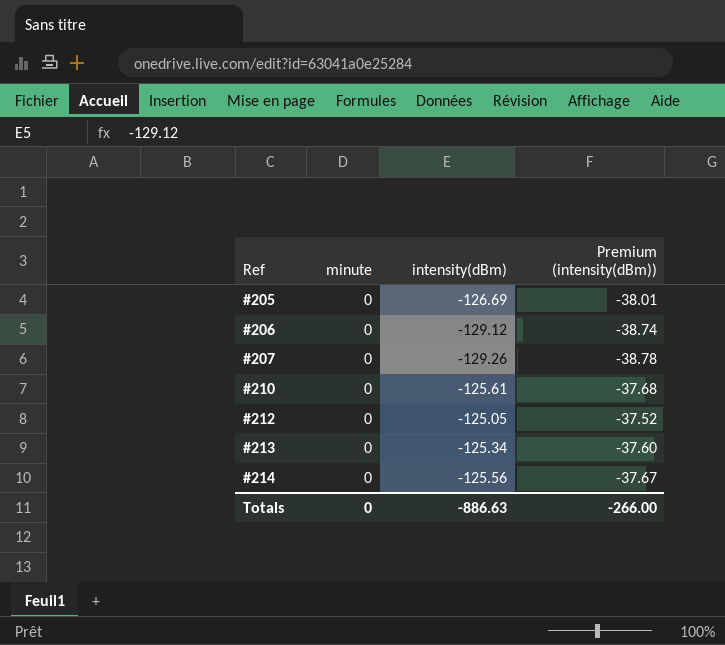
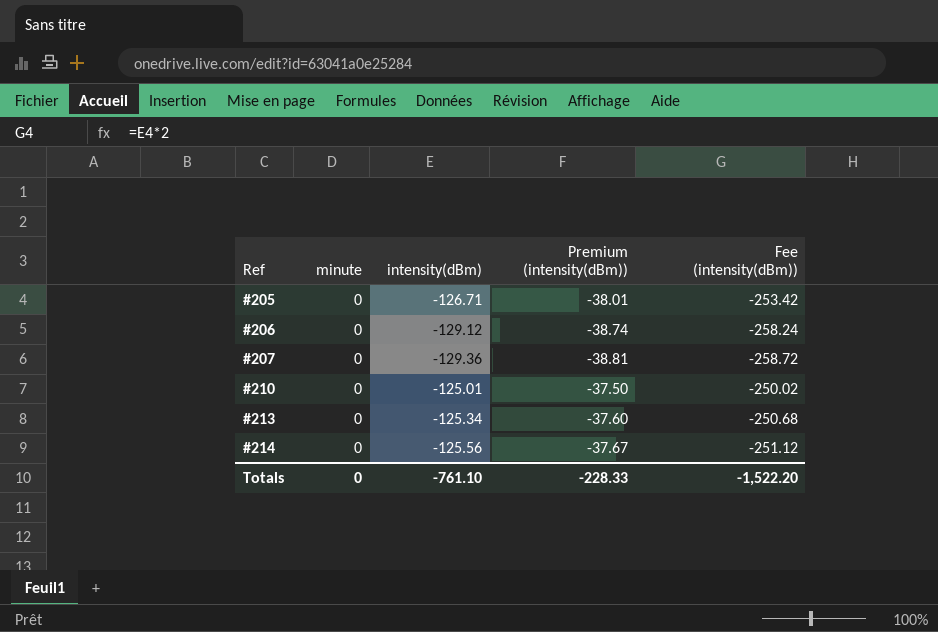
column Fee (intensity(dBm)) | formula: none -> [intensity(dBm)] * 2
row #212: 0 | -125.05 | -37.52 -> none
#205 | intensity(dBm): -126.69 -> -126.71
#207 | intensity(dBm): -129.26 -> -129.36
#207 | Premium (intensity(dBm)): -38.78 -> -38.81
#210 | intensity(dBm): -125.61 -> -125.01
#210 | Premium (intensity(dBm)): -37.68 -> -37.50
Totals | intensity(dBm): -886.63 -> -761.10
Totals | Premium (intensity(dBm)): -266.00 -> -228.33

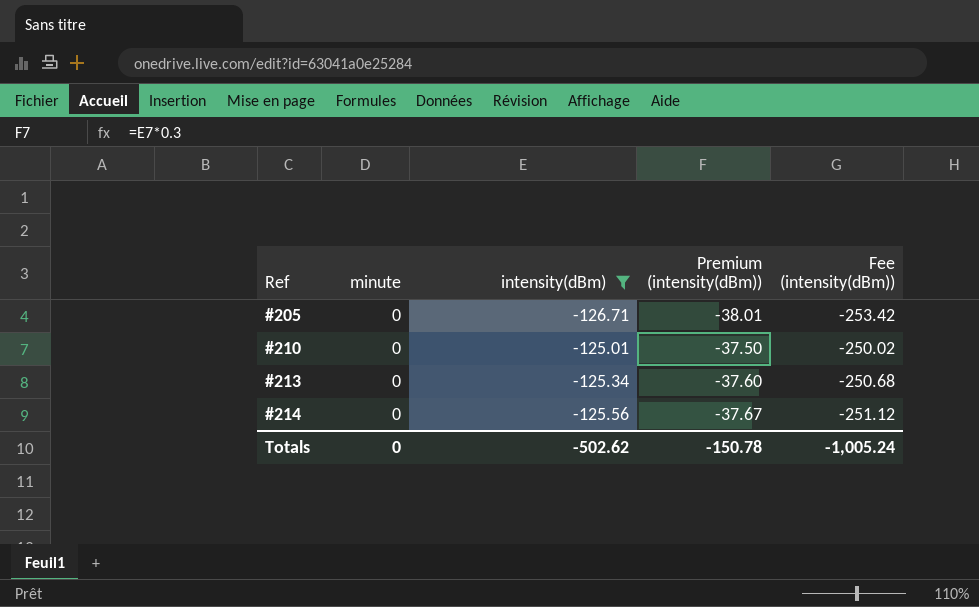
filter: none -> intensity(dBm) >= -126.71
Totals | intensity(dBm): -761.10 -> -502.62
Totals | Premium (intensity(dBm)): -228.33 -> -150.78
Totals | Fee (intensity(dBm)): -1,522.20 -> -1,005.24

